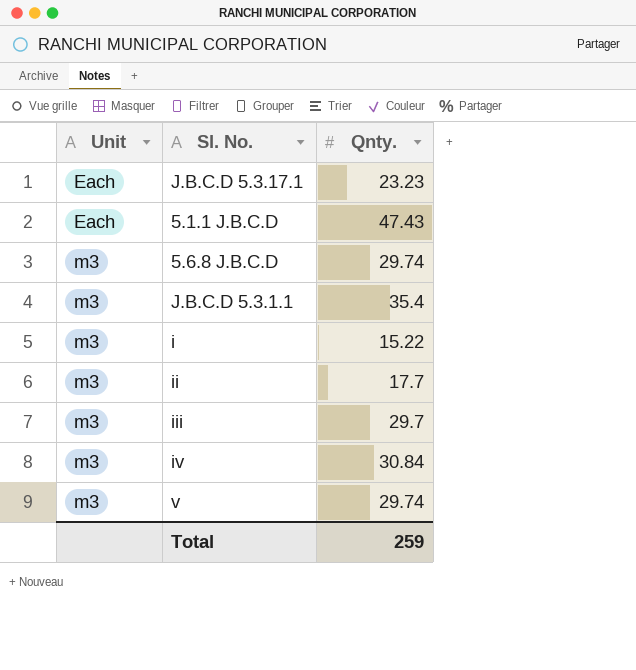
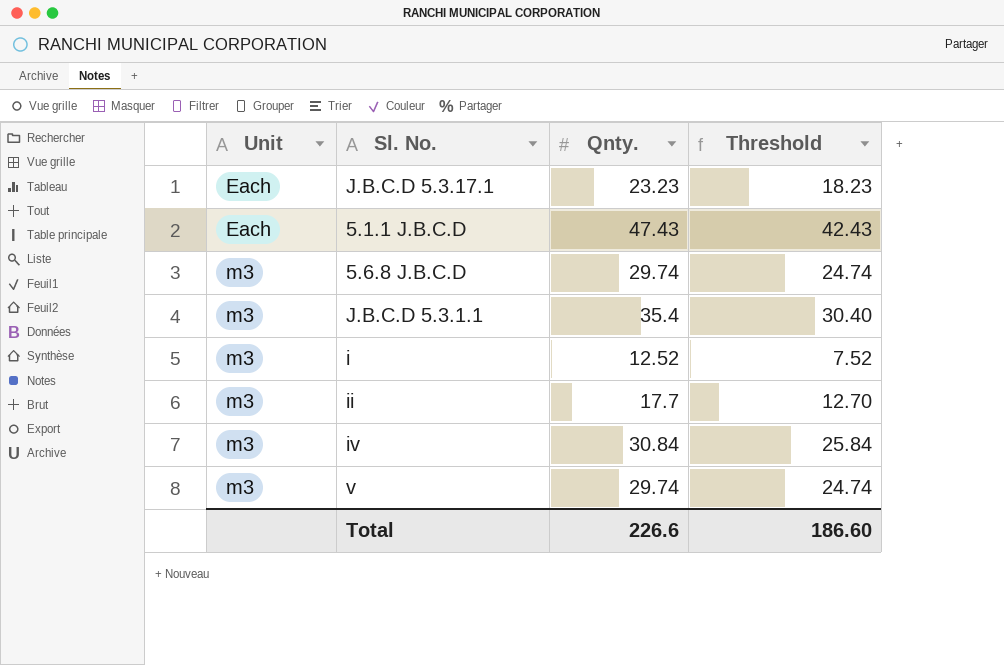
column Threshold | formula: none -> [Qnty.] - 5
row iii: m3 | 29.7 -> none
i | Qnty.: 15.22 -> 12.52
Total | Qnty.: 259 -> 226.6

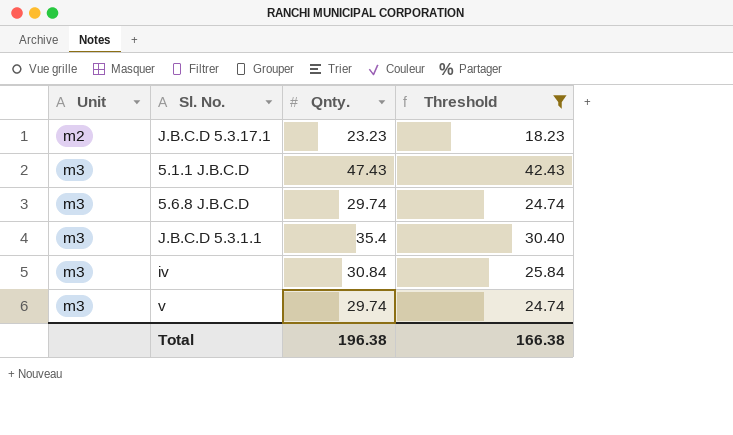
filter: none -> Threshold >= 18.23
J.B.C.D 5.3.17.1 | Unit: Each -> m2
5.1.1 J.B.C.D | Unit: Each -> m3
Total | Qnty.: 226.6 -> 196.38
Total | Threshold: 186.60 -> 166.38

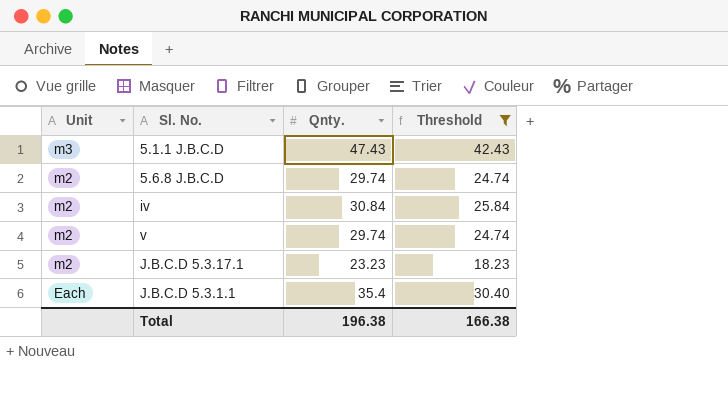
row order: Unit ascending -> Unit descending
5.6.8 J.B.C.D | Unit: m3 -> m2
iv | Unit: m3 -> m2
v | Unit: m3 -> m2
J.B.C.D 5.3.1.1 | Unit: m3 -> Each

